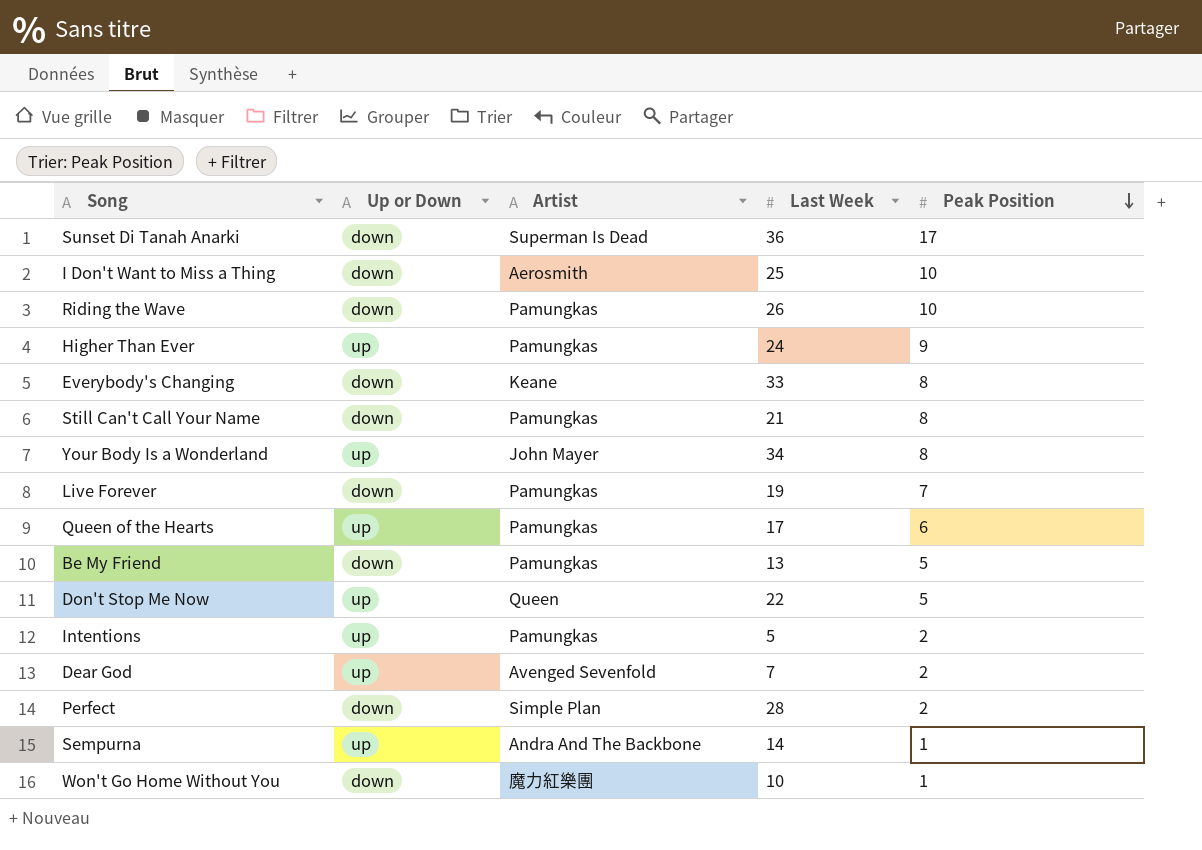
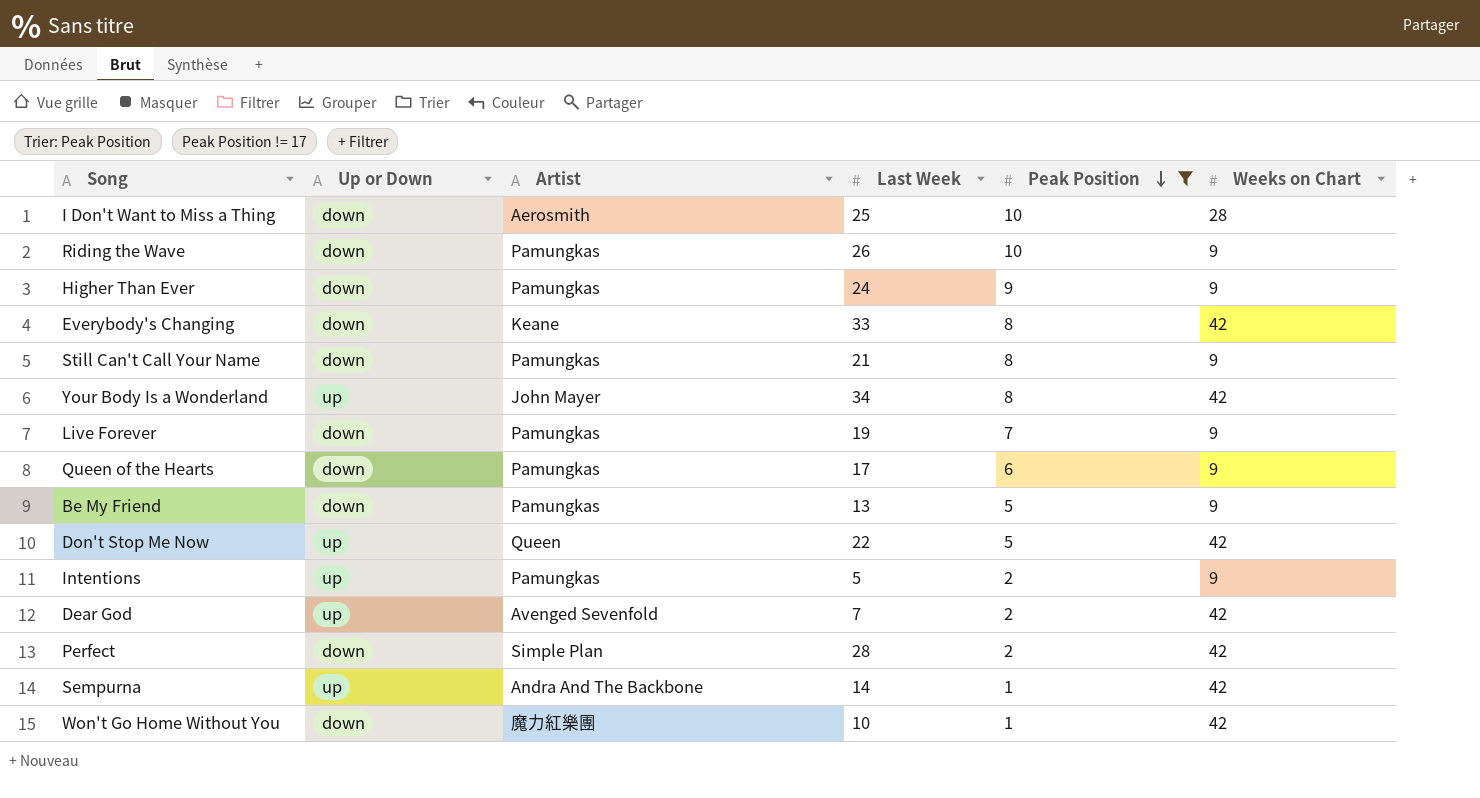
filter: none -> Peak Position != 17
column Weeks on Chart | position: none -> 6
Higher Than Ever | Up or Down: up -> down
Queen of the Hearts | Up or Down: up -> down

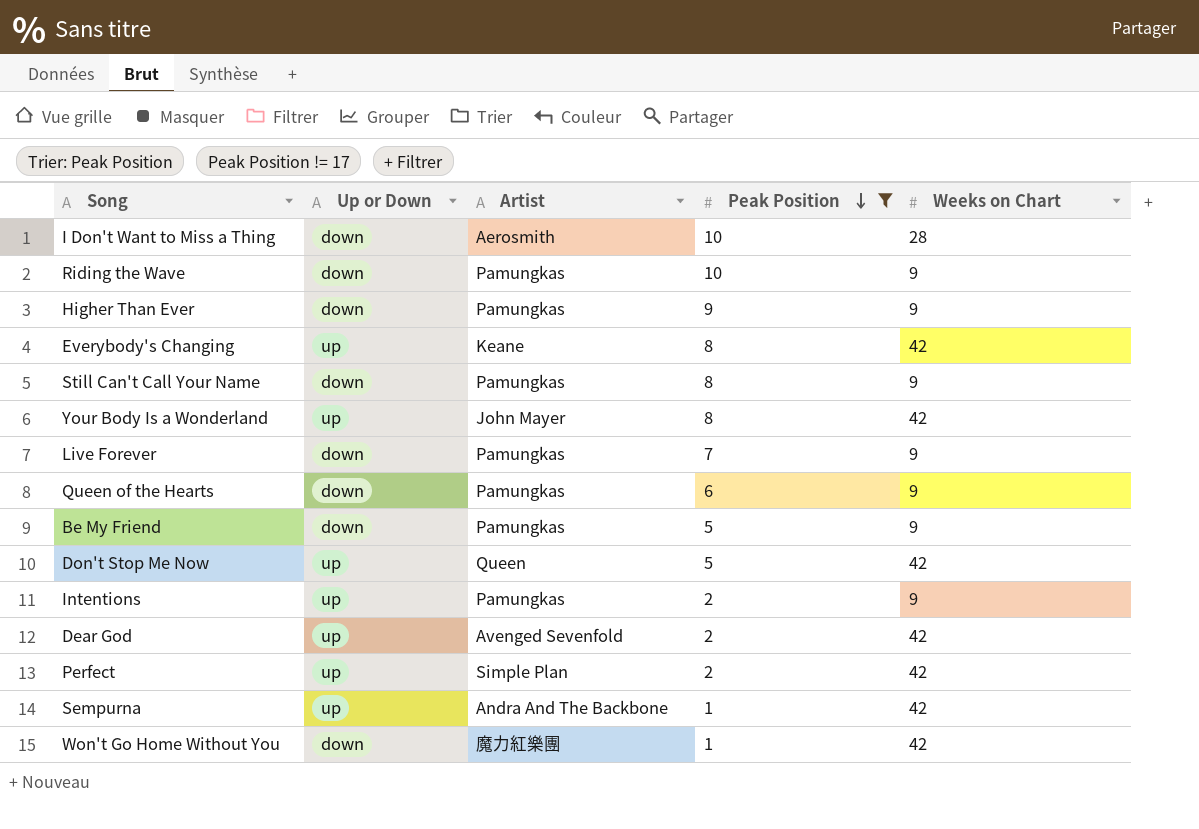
column Last Week | position: 4 -> none
Everybody's Changing | Up or Down: down -> up
Perfect | Up or Down: down -> up

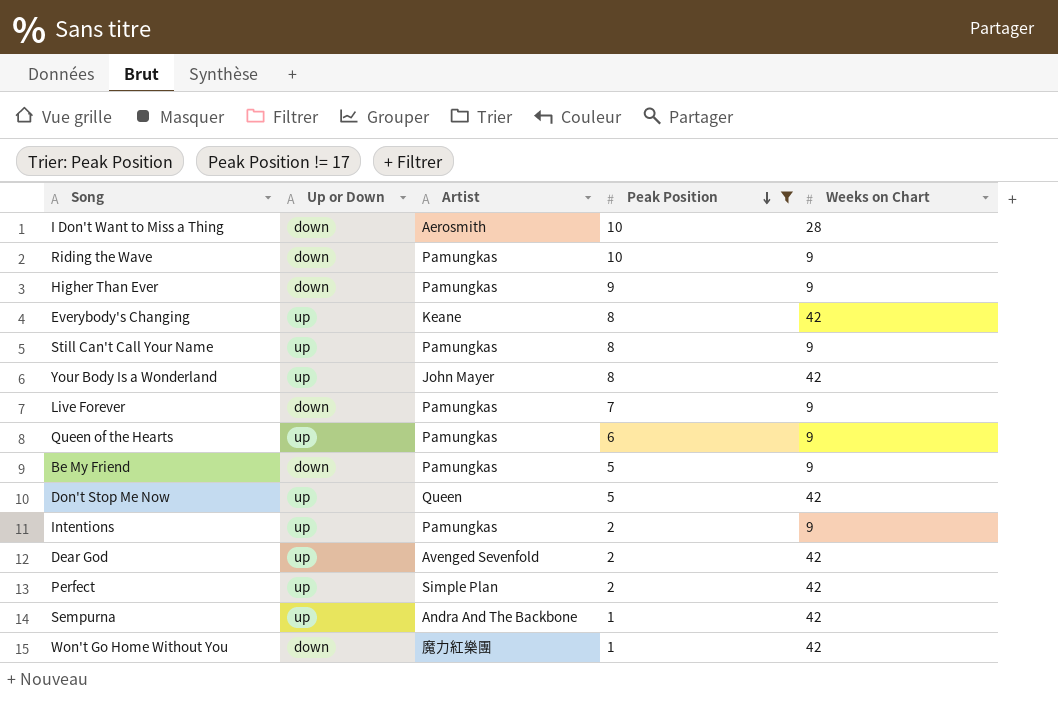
Still Can't Call Your Name | Up or Down: down -> up
Queen of the Hearts | Up or Down: down -> up

